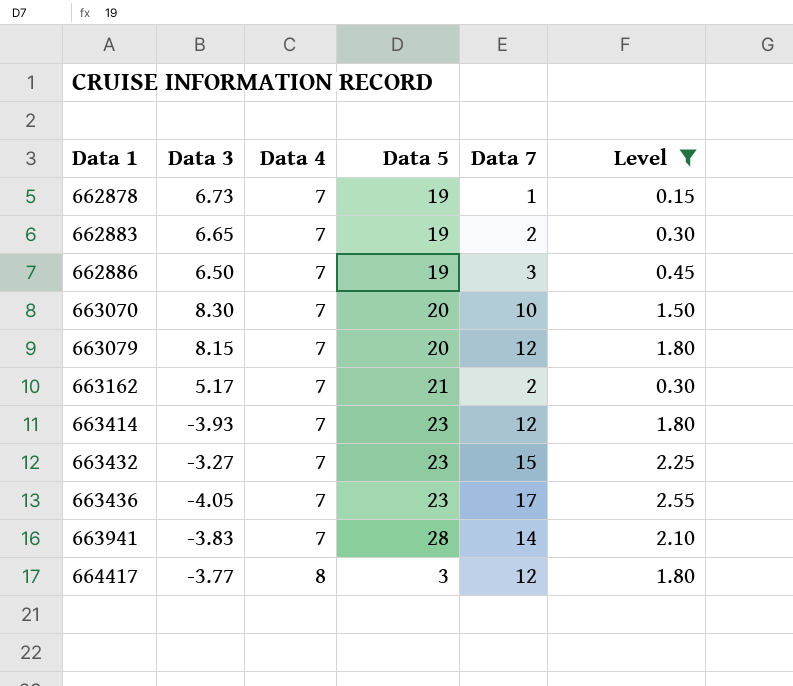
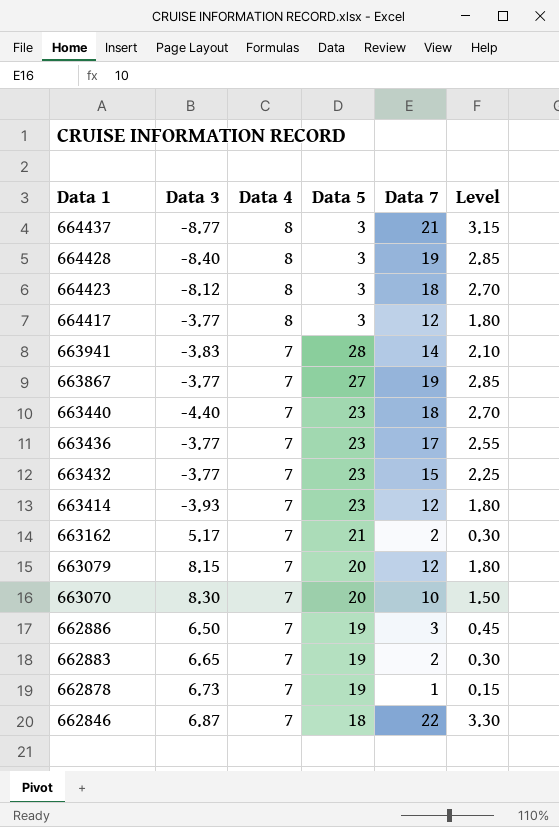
filter: Level <= 2.55 -> none
row order: Data 1 ascending -> Data 1 descending
663436 | Data 3: -4.05 -> -3.77
663432 | Data 3: -3.27 -> -3.77

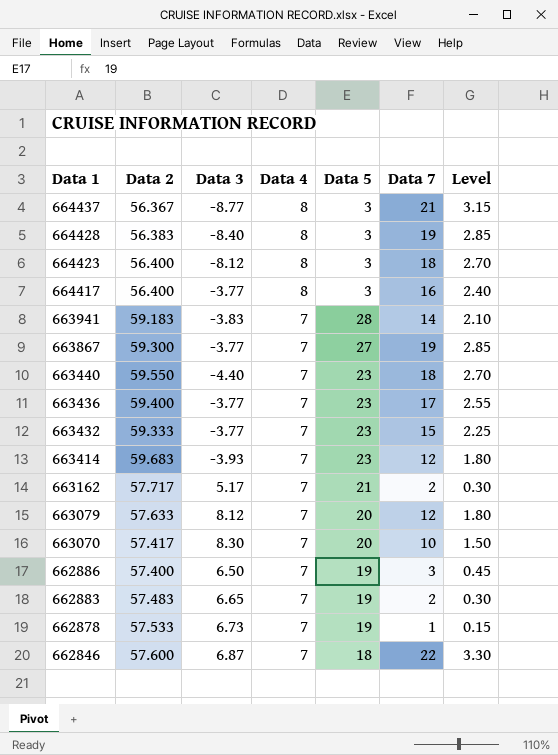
column Data 2 | position: none -> 2
664417 | Data 7: 12 -> 16
664417 | Level: 1.80 -> 2.40
663079 | Data 3: 8.15 -> 8.12

